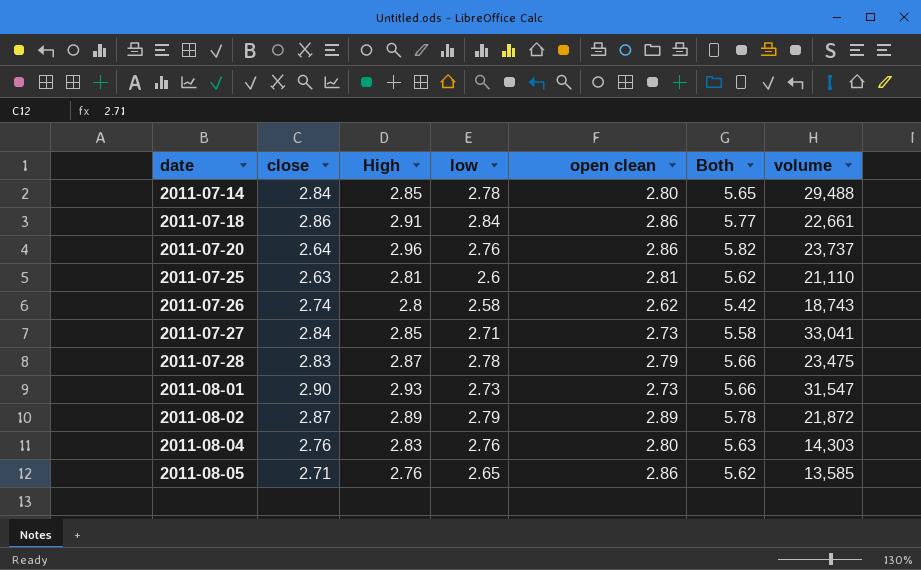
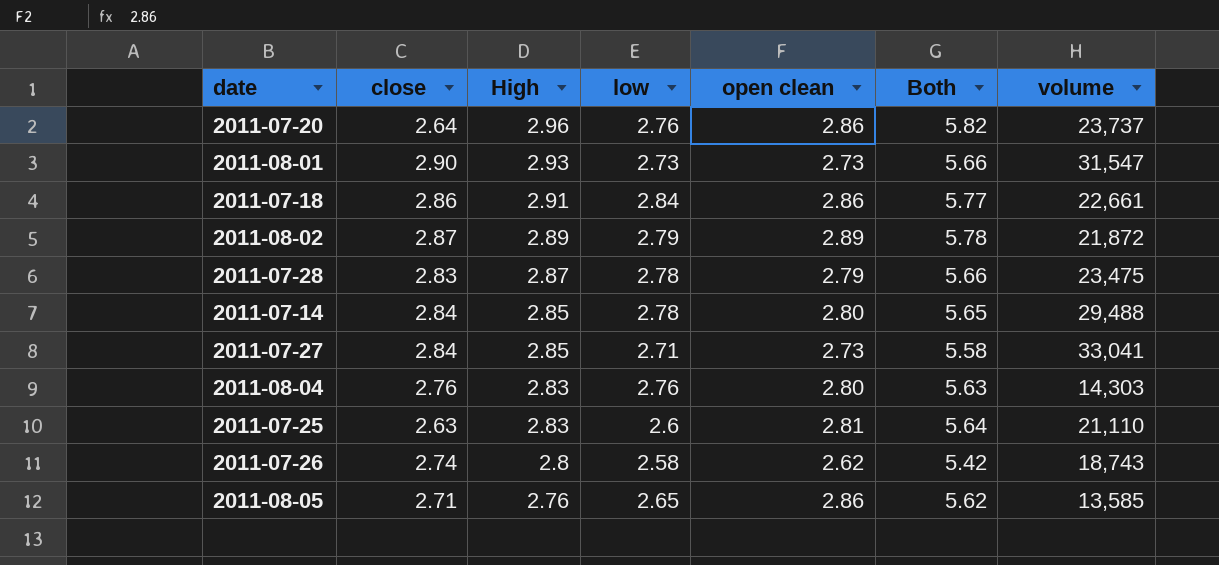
row order: date ascending -> High descending
2011-07-25 | High: 2.81 -> 2.83
2011-07-25 | Both: 5.62 -> 5.64

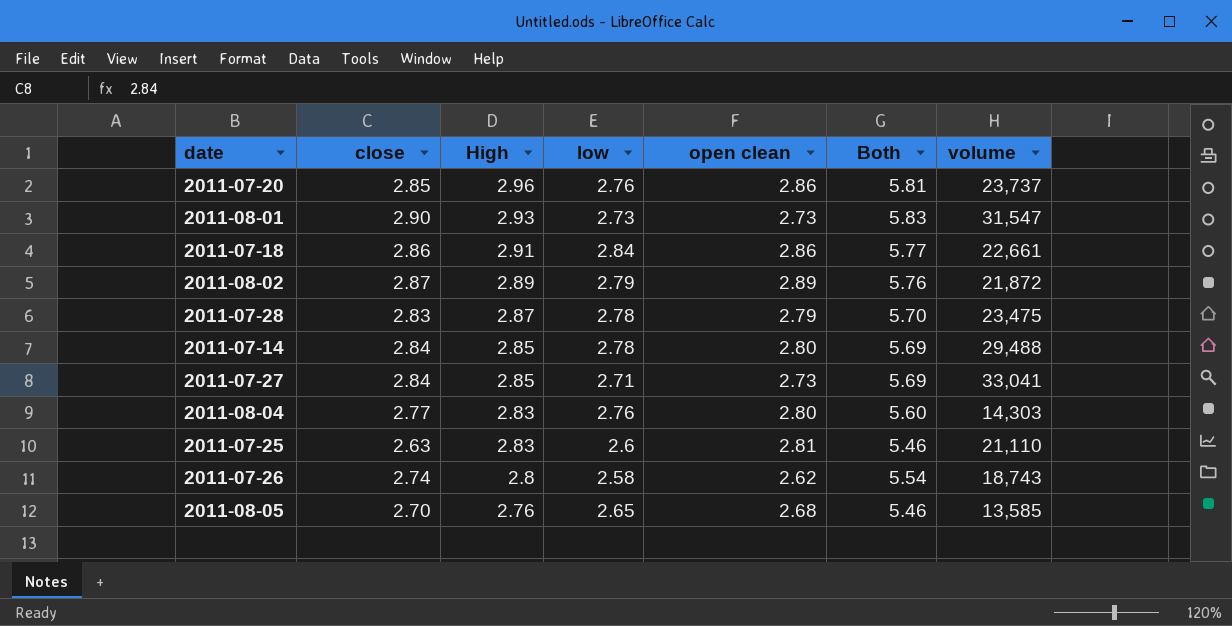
column Both | formula: [High] + [open clean] -> [close] + [High]
2011-07-20 | close: 2.64 -> 2.85
2011-08-04 | close: 2.76 -> 2.77
2011-08-05 | close: 2.71 -> 2.70
2011-08-05 | open clean: 2.86 -> 2.68

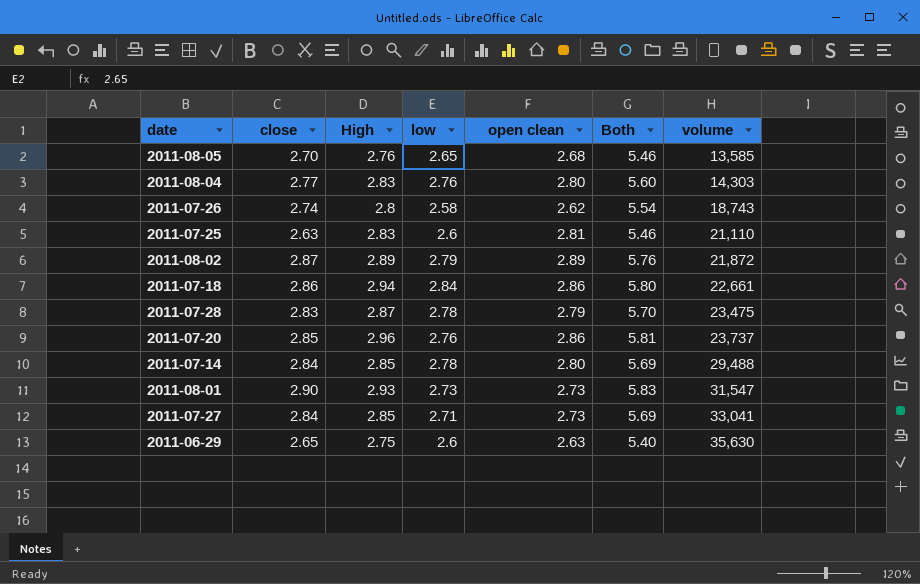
row order: High descending -> volume ascending
2011-07-18 | High: 2.91 -> 2.94
2011-07-18 | Both: 5.77 -> 5.80
row 2011-06-29: none -> 2.65 | 2.75 | 2.6 | 2.63 | 5.40 | 35,630

